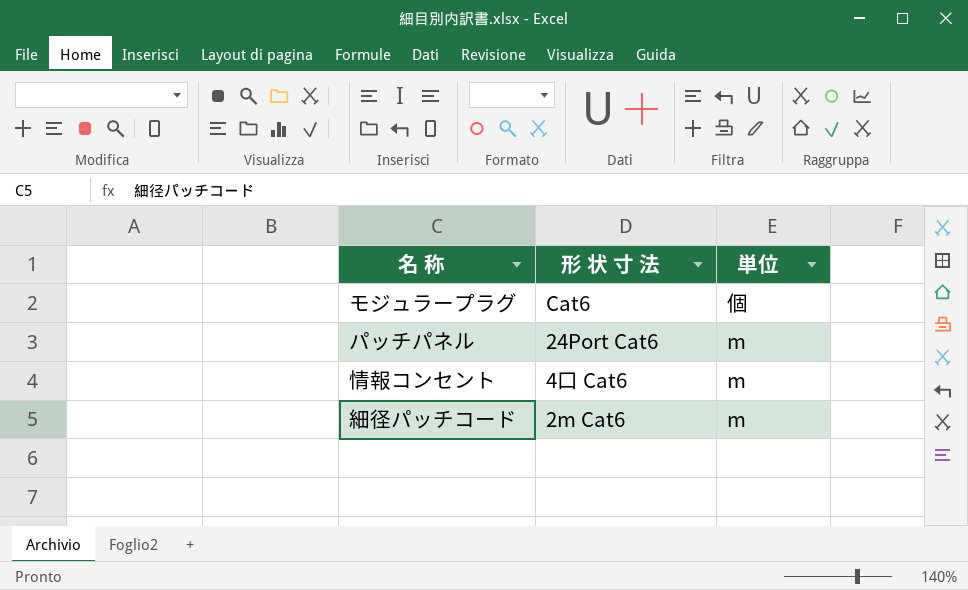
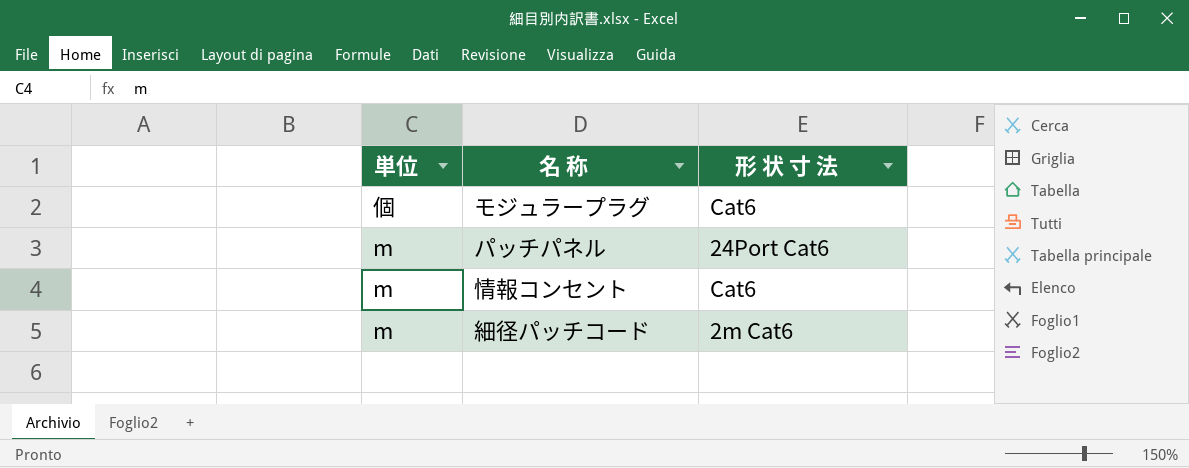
column 単位 | position: 3 -> 1
情報コンセント | 形 状 寸 法: 4口 Cat6 -> Cat6

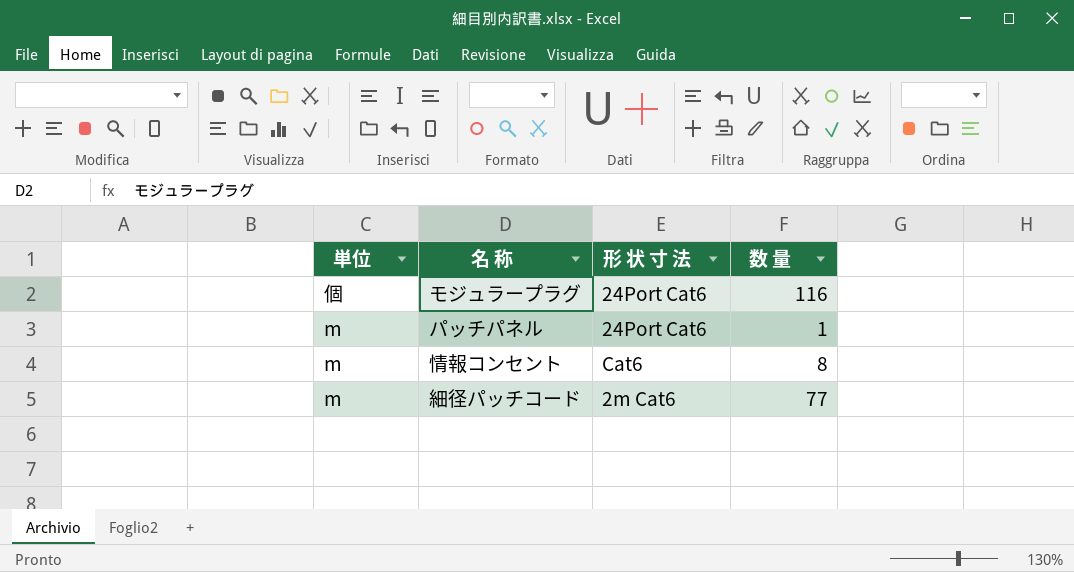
column 数 量 | position: none -> 4
モジュラープラグ | 形 状 寸 法: Cat6 -> 24Port Cat6

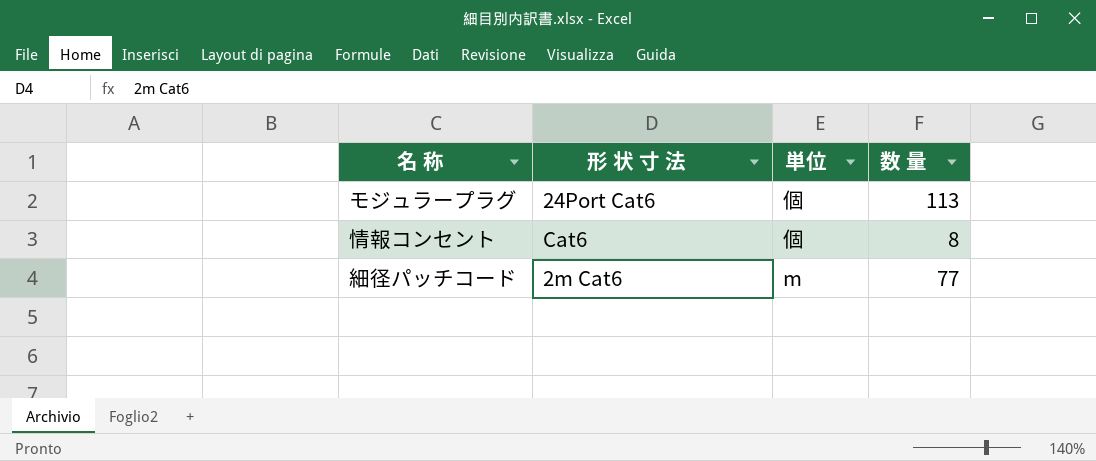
column 単位 | position: 1 -> 3
row パッチパネル: m | 24Port Cat6 | 1 -> none
モジュラープラグ | 数 量: 116 -> 113
情報コンセント | 単位: m -> 個

